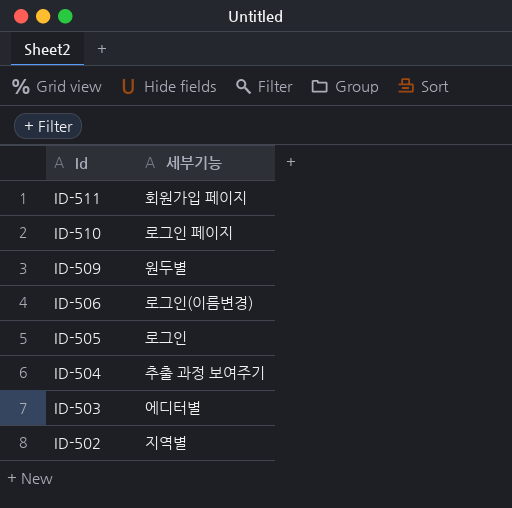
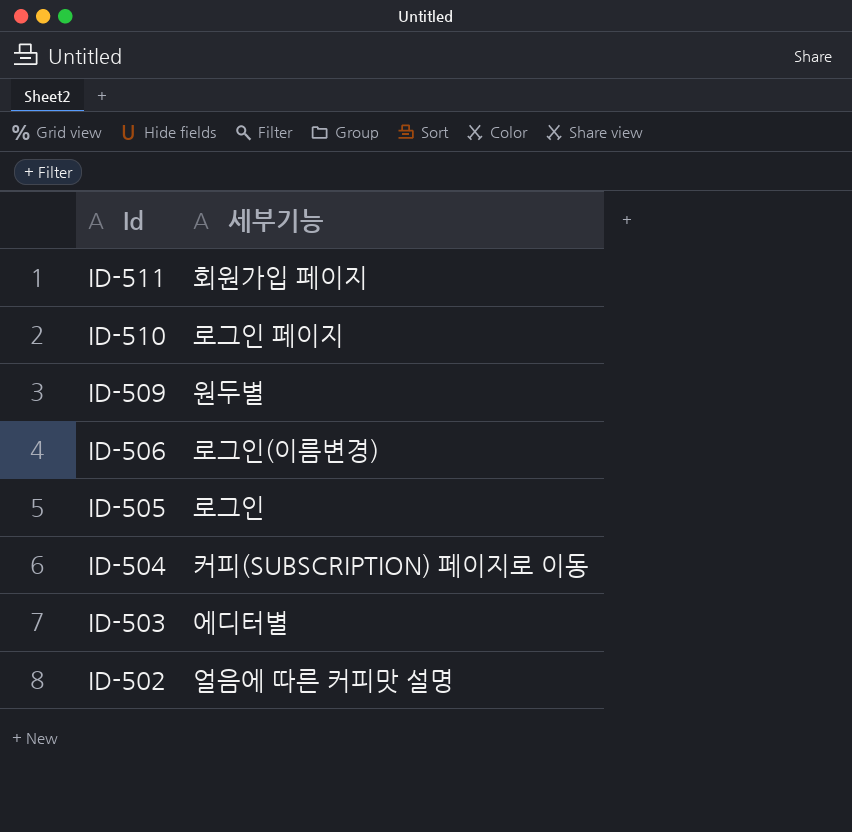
ID-504 | 세부기능: 추출 과정 보여주기 -> 커피(SUBSCRIPTION) 페이지로 이동
ID-502 | 세부기능: 지역별 -> 얼음에 따른 커피맛 설명

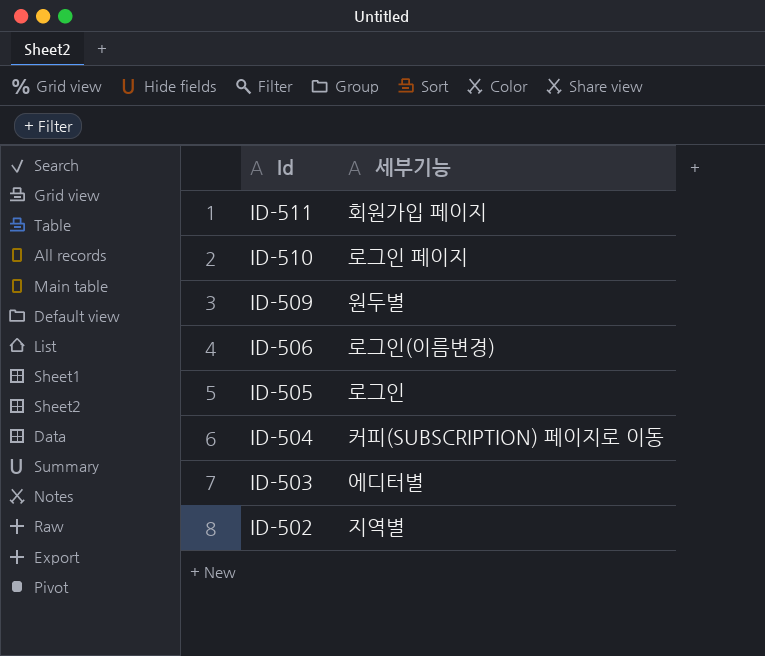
ID-502 | 세부기능: 얼음에 따른 커피맛 설명 -> 지역별

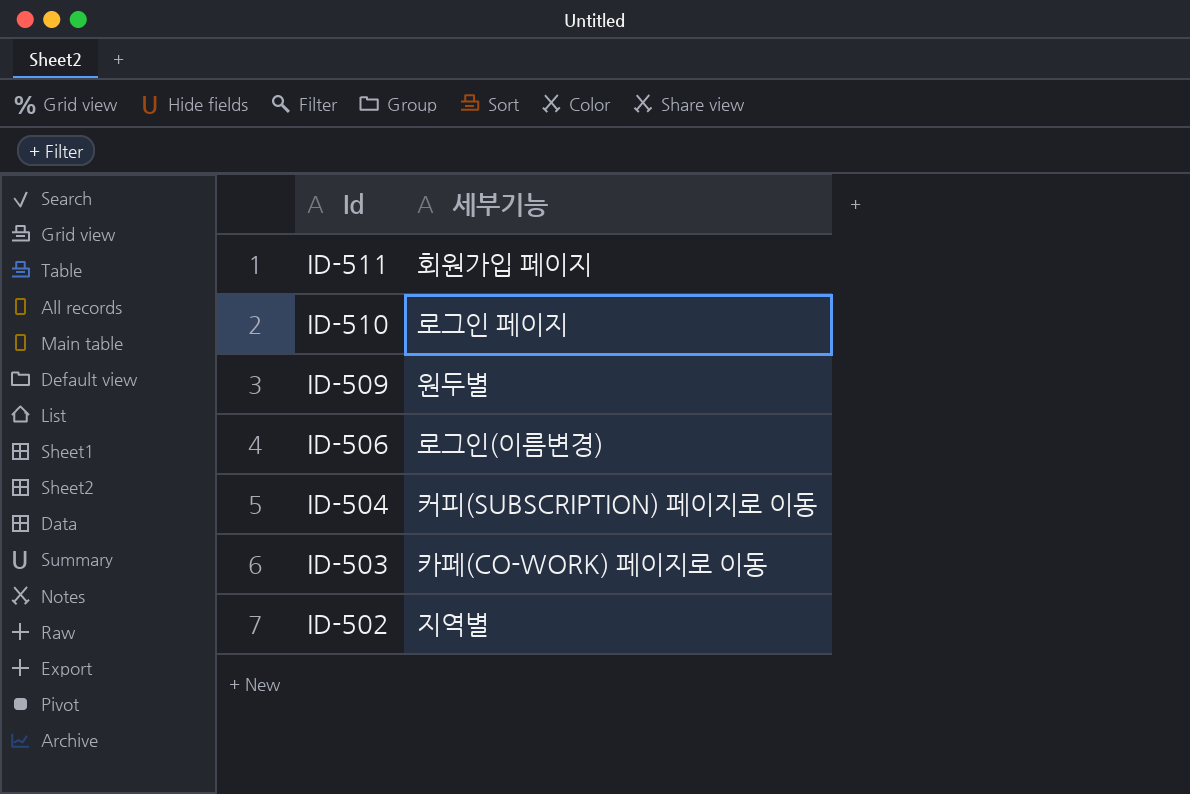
row ID-505: 로그인 -> none
ID-503 | 세부기능: 에디터별 -> 카페(CO-WORK) 페이지로 이동

